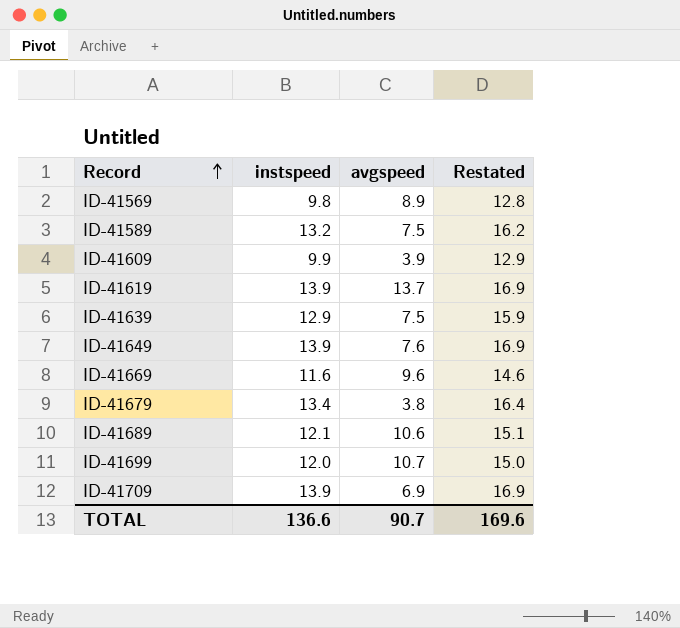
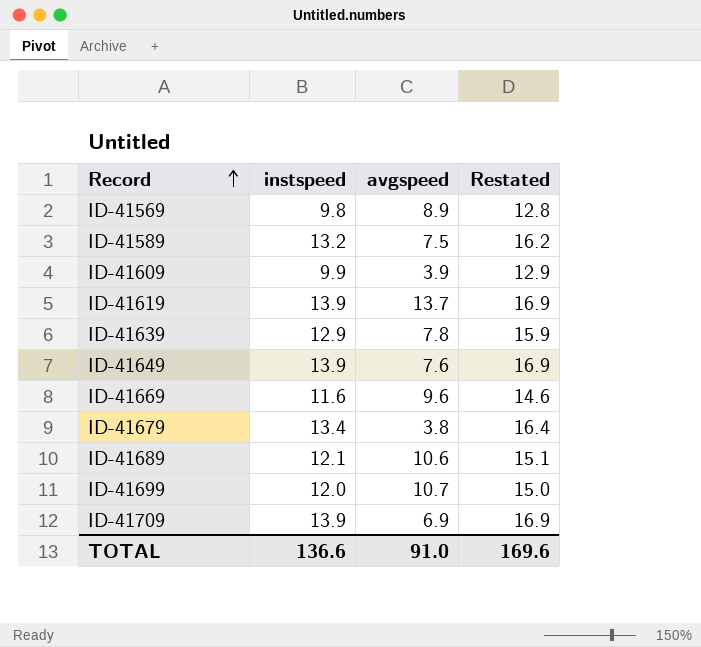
ID-41639 | avgspeed: 7.5 -> 7.8
TOTAL | avgspeed: 90.7 -> 91.0

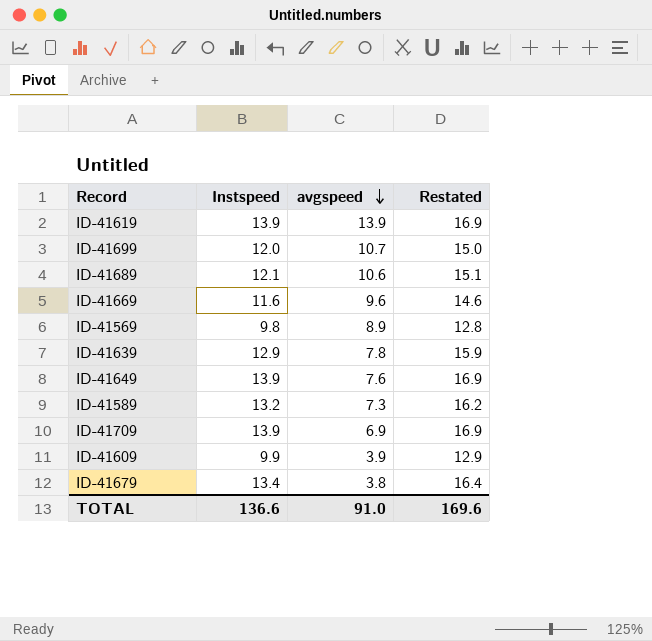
row order: Record ascending -> avgspeed descending
column name: instspeed -> Instspeed
ID-41619 | avgspeed: 13.7 -> 13.9
ID-41589 | avgspeed: 7.5 -> 7.3

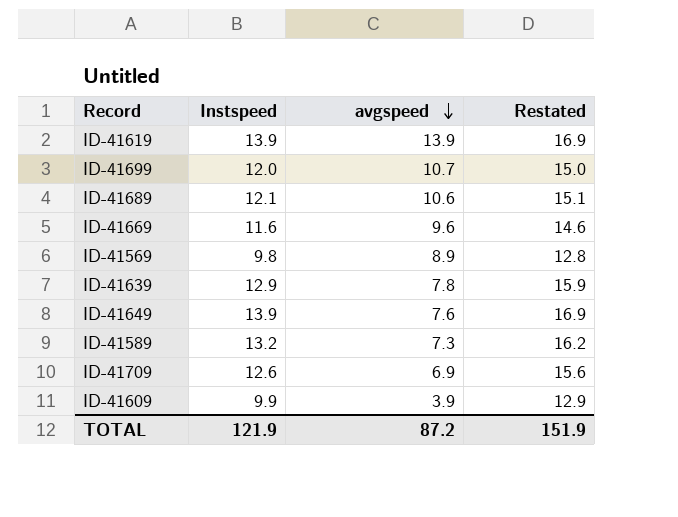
row ID-41679: 13.4 | 3.8 | 16.4 -> none
ID-41709 | Instspeed: 13.9 -> 12.6
ID-41709 | Restated: 16.9 -> 15.6
TOTAL | Instspeed: 136.6 -> 121.9
TOTAL | avgspeed: 91.0 -> 87.2
TOTAL | Restated: 169.6 -> 151.9

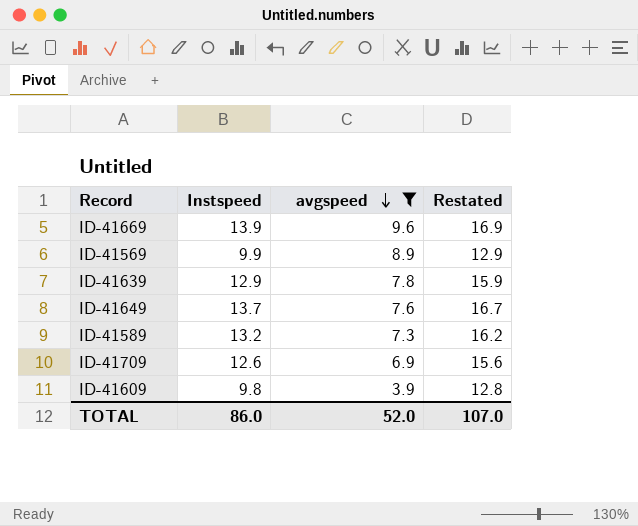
filter: none -> avgspeed <= 9.6
ID-41669 | Instspeed: 11.6 -> 13.9
ID-41669 | Restated: 14.6 -> 16.9
ID-41569 | Instspeed: 9.8 -> 9.9
ID-41569 | Restated: 12.8 -> 12.9
ID-41649 | Instspeed: 13.9 -> 13.7
ID-41649 | Restated: 16.9 -> 16.7
ID-41609 | Instspeed: 9.9 -> 9.8
ID-41609 | Restated: 12.9 -> 12.8
TOTAL | Instspeed: 121.9 -> 86.0
TOTAL | avgspeed: 87.2 -> 52.0
TOTAL | Restated: 151.9 -> 107.0

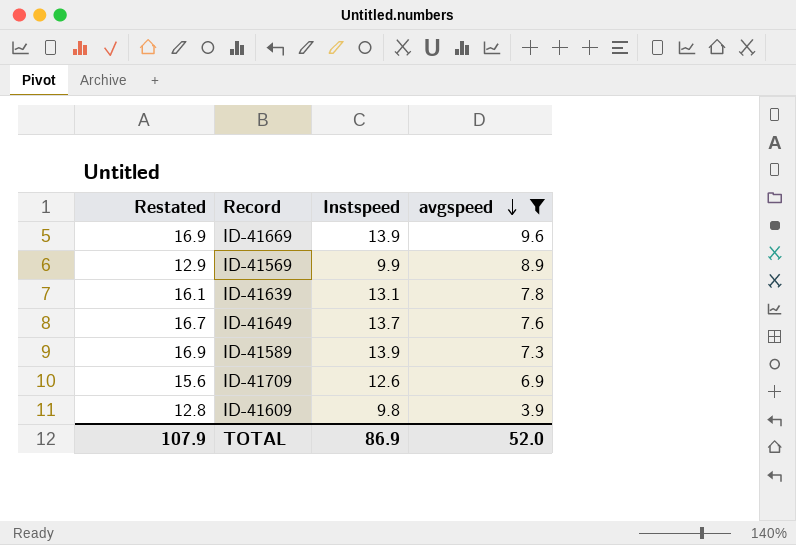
column Restated | position: 4 -> 1
ID-41639 | Restated: 15.9 -> 16.1
ID-41639 | Instspeed: 12.9 -> 13.1
ID-41589 | Restated: 16.2 -> 16.9
ID-41589 | Instspeed: 13.2 -> 13.9
TOTAL | Restated: 107.0 -> 107.9
TOTAL | Instspeed: 86.0 -> 86.9

